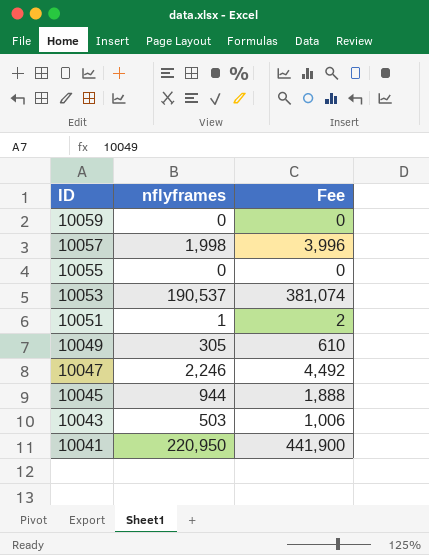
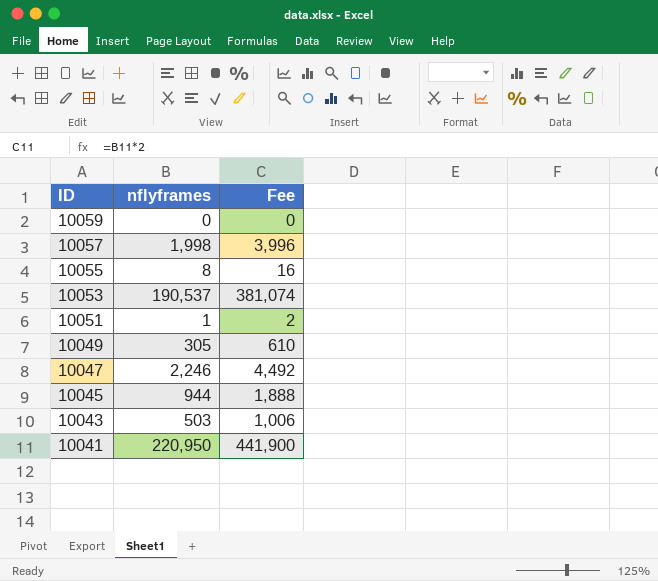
10055 | nflyframes: 0 -> 8
10055 | Fee: 0 -> 16

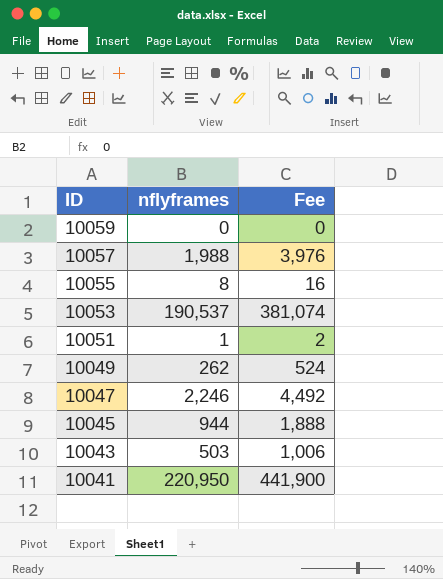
10057 | nflyframes: 1,998 -> 1,988
10057 | Fee: 3,996 -> 3,976
10049 | nflyframes: 305 -> 262
10049 | Fee: 610 -> 524

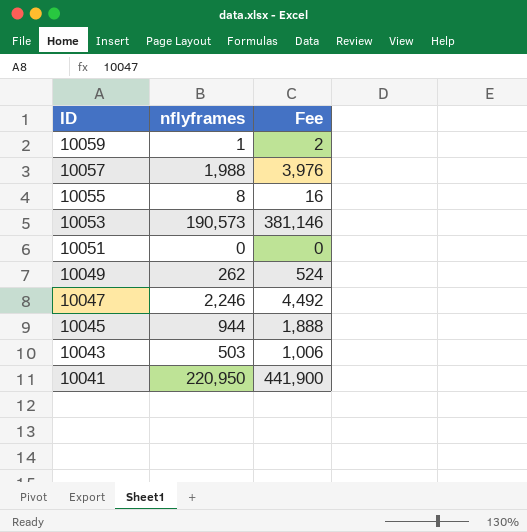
10059 | nflyframes: 0 -> 1
10059 | Fee: 0 -> 2
10053 | nflyframes: 190,537 -> 190,573
10053 | Fee: 381,074 -> 381,146
10051 | nflyframes: 1 -> 0
10051 | Fee: 2 -> 0

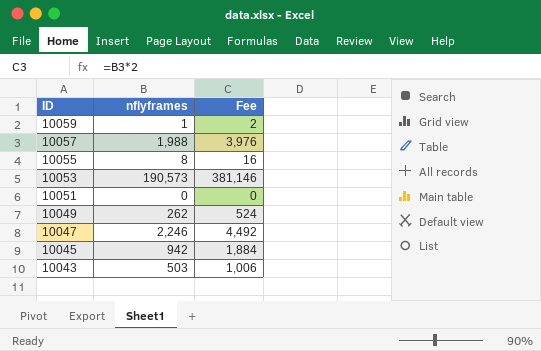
row 10041: 220,950 | 441,900 -> none
10045 | nflyframes: 944 -> 942
10045 | Fee: 1,888 -> 1,884

